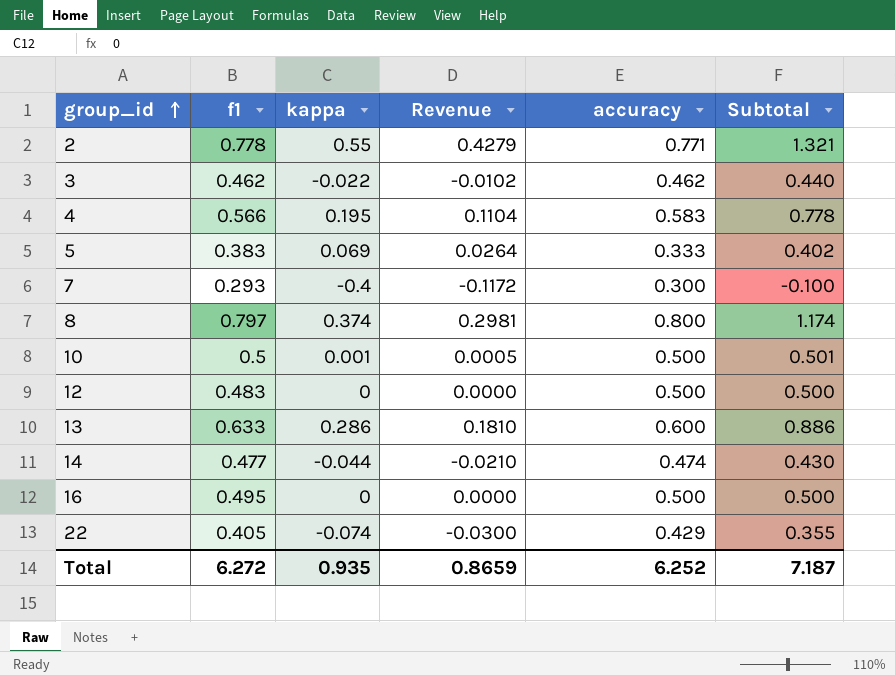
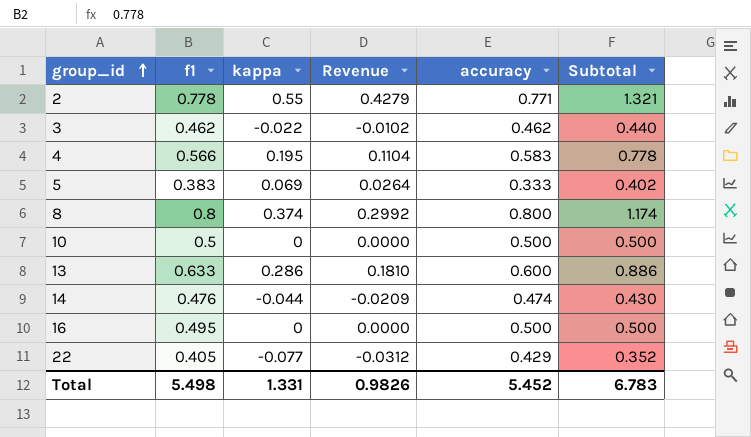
row 7: 0.293 | -0.4 | -0.1172 | 0.300 | -0.100 -> none
row 12: 0.483 | 0 | 0.0000 | 0.500 | 0.500 -> none
8 | f1: 0.797 -> 0.8
8 | Revenue: 0.2981 -> 0.2992
10 | kappa: 0.001 -> 0
10 | Revenue: 0.0005 -> 0.0000
10 | Subtotal: 0.501 -> 0.500
14 | f1: 0.477 -> 0.476
14 | Revenue: -0.0210 -> -0.0209
22 | kappa: -0.074 -> -0.077
22 | Revenue: -0.0300 -> -0.0312
22 | Subtotal: 0.355 -> 0.352
Total | f1: 6.272 -> 5.498
Total | kappa: 0.935 -> 1.331
Total | Revenue: 0.8659 -> 0.9826
Total | accuracy: 6.252 -> 5.452
Total | Subtotal: 7.187 -> 6.783

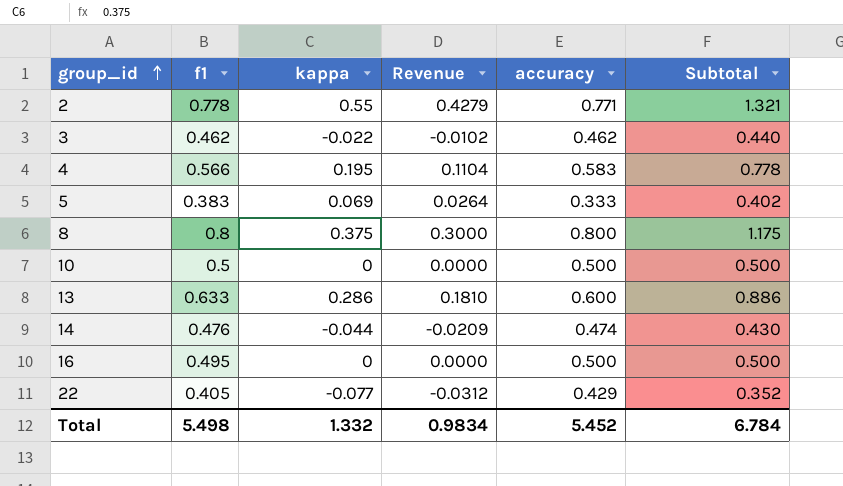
8 | kappa: 0.374 -> 0.375
8 | Revenue: 0.2992 -> 0.3000
8 | Subtotal: 1.174 -> 1.175
Total | kappa: 1.331 -> 1.332
Total | Revenue: 0.9826 -> 0.9834
Total | Subtotal: 6.783 -> 6.784

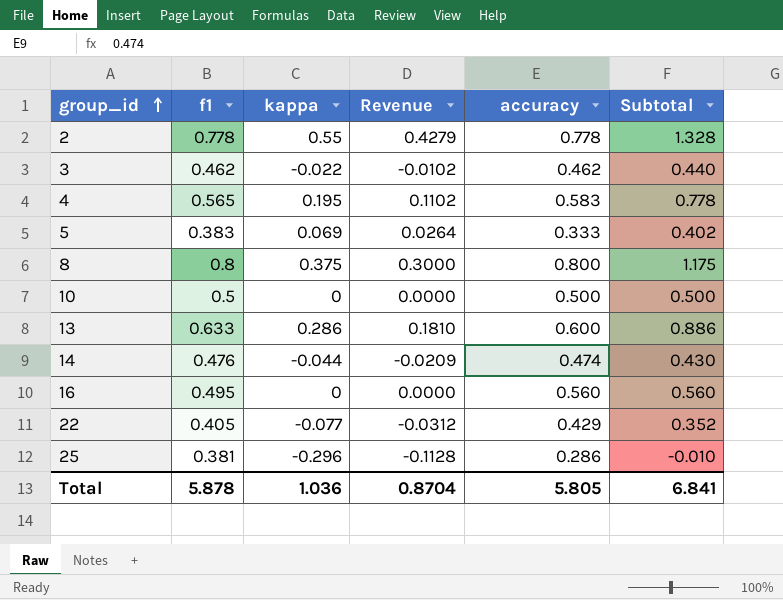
2 | accuracy: 0.771 -> 0.778
2 | Subtotal: 1.321 -> 1.328
4 | f1: 0.566 -> 0.565
4 | Revenue: 0.1104 -> 0.1102
16 | accuracy: 0.500 -> 0.560
16 | Subtotal: 0.500 -> 0.560
row 25: none -> 0.381 | -0.296 | -0.1128 | 0.286 | -0.010
Total | f1: 5.498 -> 5.878
Total | kappa: 1.332 -> 1.036
Total | Revenue: 0.9834 -> 0.8704
Total | accuracy: 5.452 -> 5.805
Total | Subtotal: 6.784 -> 6.841

